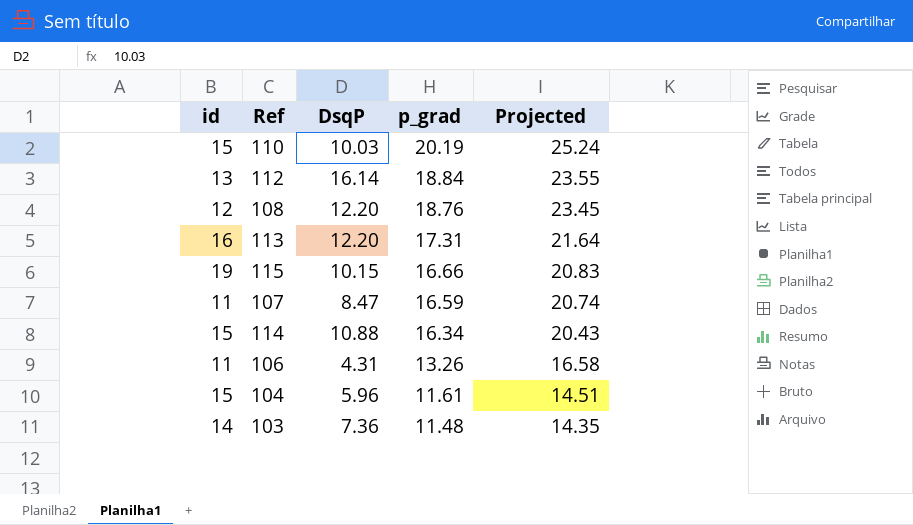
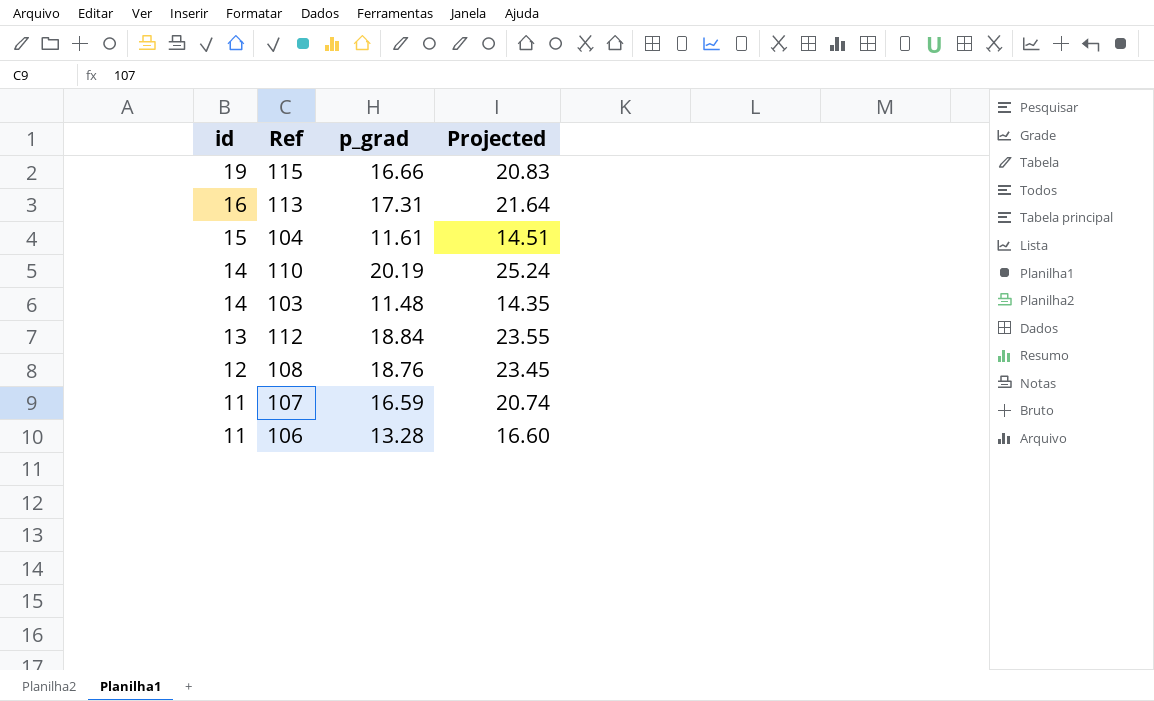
row order: p_grad descending -> id descending
column DsqP | position: 3 -> none
row 114: 15 | 10.88 | 16.34 | 20.43 -> none
110 | id: 15 -> 14
106 | p_grad: 13.26 -> 13.28
106 | Projected: 16.58 -> 16.60

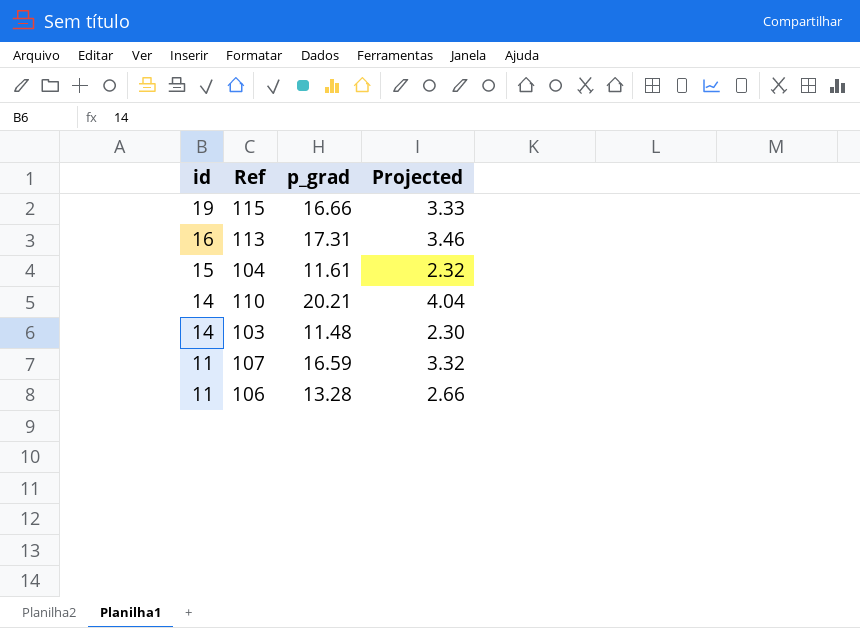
column Projected | formula: [p_grad] * 1.25 -> [p_grad] * 0.2
row 112: 13 | 18.84 | 23.55 -> none
row 108: 12 | 18.76 | 23.45 -> none
110 | p_grad: 20.19 -> 20.21

